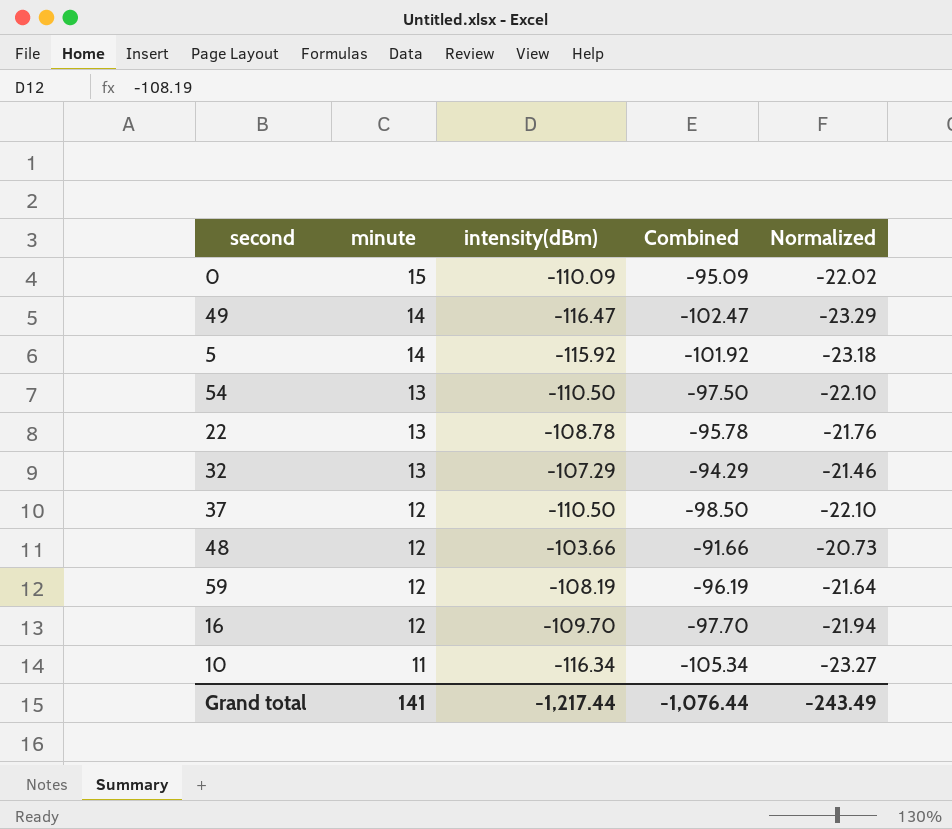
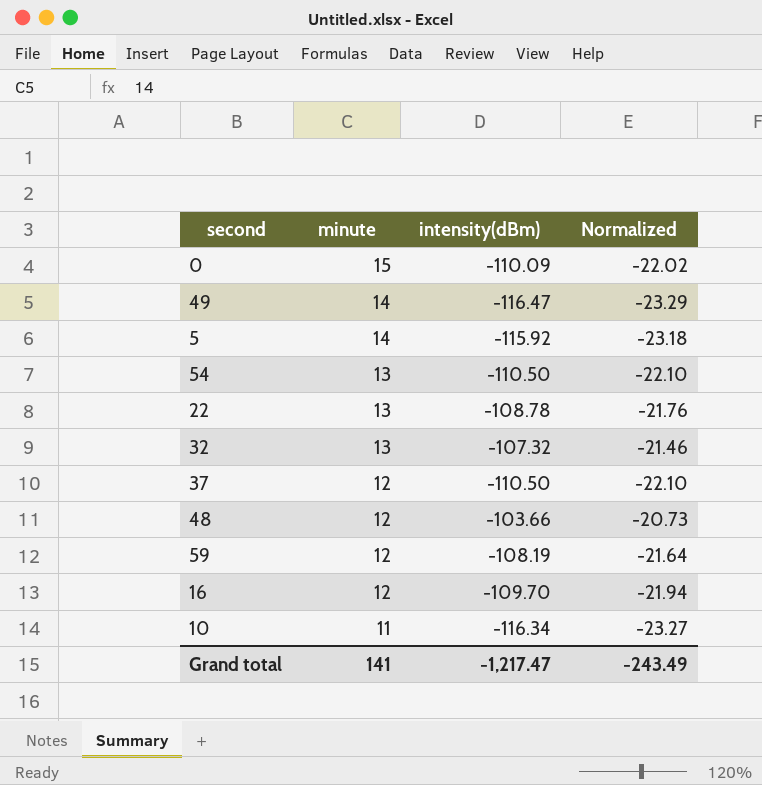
column Combined | formula: [minute] + [intensity(dBm)] -> none
32 | intensity(dBm): -107.29 -> -107.32
Grand total | intensity(dBm): -1,217.44 -> -1,217.47

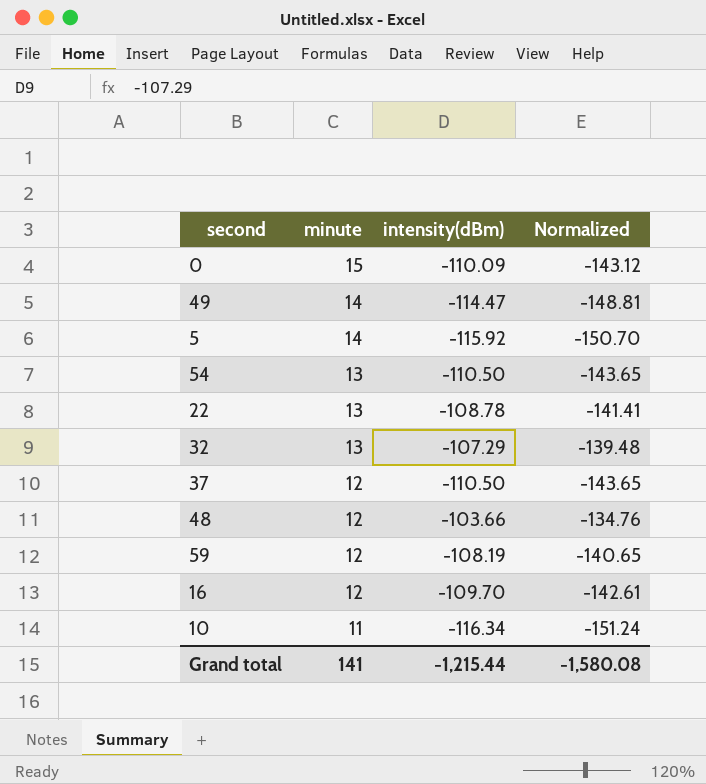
column Normalized | formula: [intensity(dBm)] * 0.2 -> [intensity(dBm)] * 1.3
49 | intensity(dBm): -116.47 -> -114.47
32 | intensity(dBm): -107.32 -> -107.29
Grand total | intensity(dBm): -1,217.47 -> -1,215.44
Grand total | Normalized: -243.49 -> -1,580.08

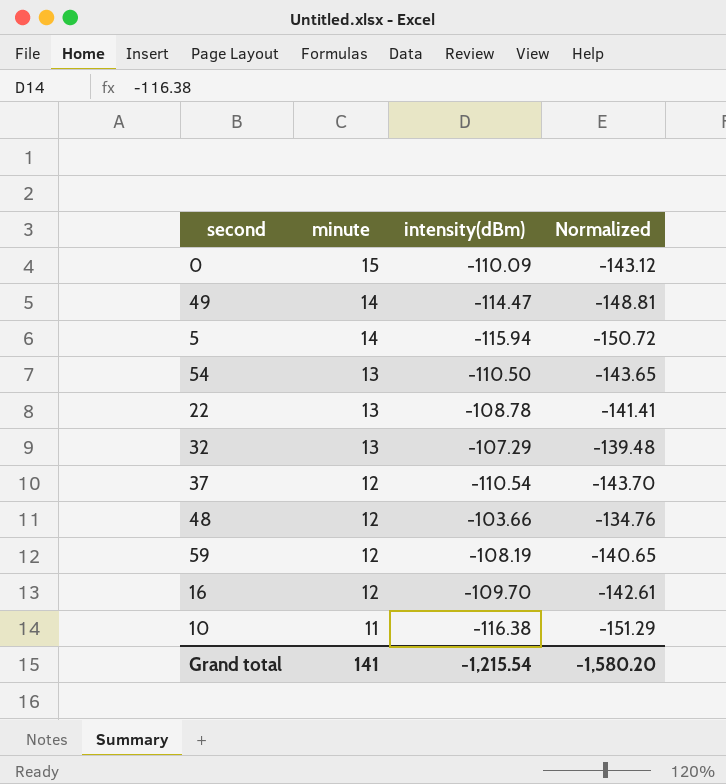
5 | intensity(dBm): -115.92 -> -115.94
5 | Normalized: -150.70 -> -150.72
37 | intensity(dBm): -110.50 -> -110.54
37 | Normalized: -143.65 -> -143.70
10 | intensity(dBm): -116.34 -> -116.38
10 | Normalized: -151.24 -> -151.29
Grand total | intensity(dBm): -1,215.44 -> -1,215.54
Grand total | Normalized: -1,580.08 -> -1,580.20

